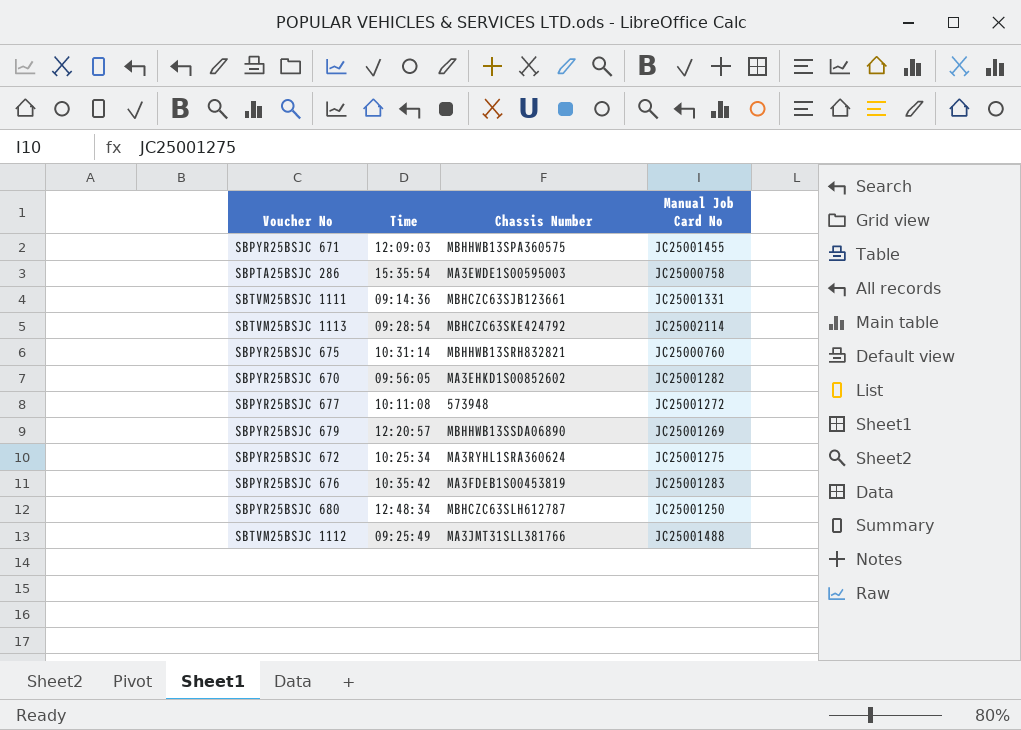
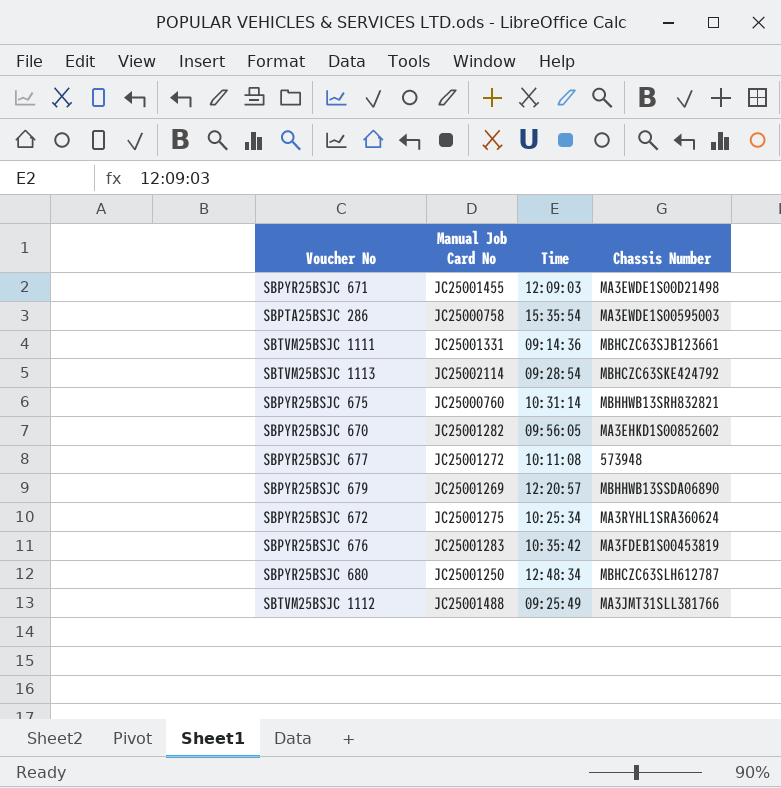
column Manual Job Card No | position: 4 -> 2
SBPYR25BSJC 671 | Chassis Number: MBHHWB13SPA360575 -> MA3EWDE1S00D21498

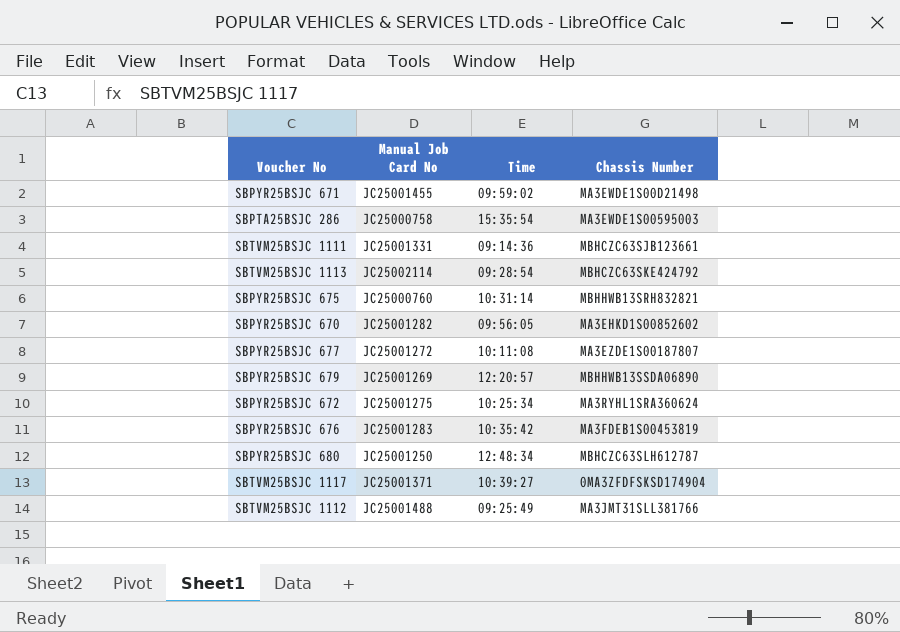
SBPYR25BSJC 671 | Time: 12:09:03 -> 09:59:02
SBPYR25BSJC 677 | Chassis Number: 573948 -> MA3EZDE1S00187807
row SBTVM25BSJC 1117: none -> JC25001371 | 10:39:27 | 0MA3ZFDFSKSD174904

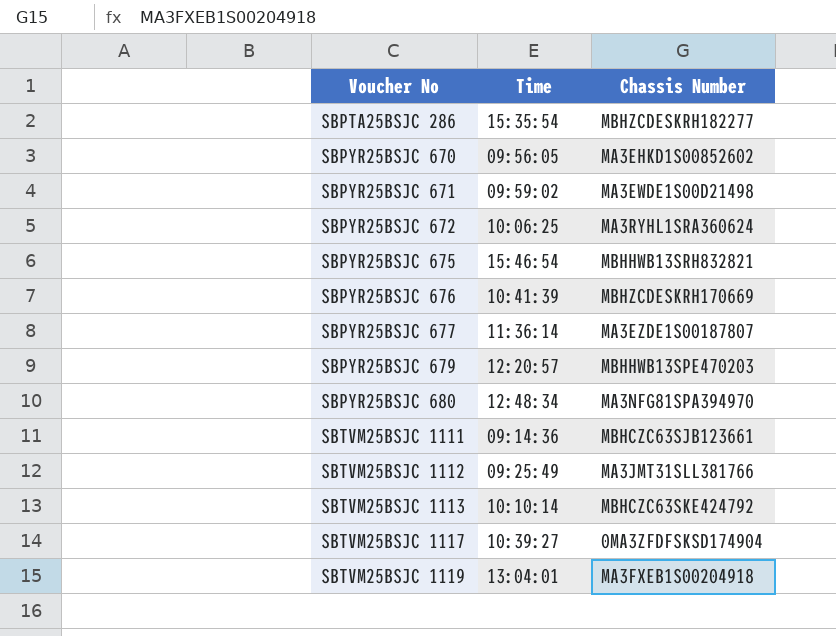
row order: none -> Voucher No ascending
column Manual Job Card No | position: 2 -> none
SBPTA25BSJC 286 | Chassis Number: MA3EWDE1S00595003 -> MBHZCDESKRH182277
SBPYR25BSJC 672 | Time: 10:25:34 -> 10:06:25
SBPYR25BSJC 675 | Time: 10:31:14 -> 15:46:54
SBPYR25BSJC 676 | Time: 10:35:42 -> 10:41:39
SBPYR25BSJC 676 | Chassis Number: MA3FDEB1S00453819 -> MBHZCDESKRH170669
SBPYR25BSJC 677 | Time: 10:11:08 -> 11:36:14
SBPYR25BSJC 679 | Chassis Number: MBHHWB13SSDA06890 -> MBHHWB13SPE470203
SBPYR25BSJC 680 | Chassis Number: MBHCZC63SLH612787 -> MA3NFG81SPA394970
SBTVM25BSJC 1113 | Time: 09:28:54 -> 10:10:14
row SBTVM25BSJC 1119: none -> 13:04:01 | MA3FXEB1S00204918

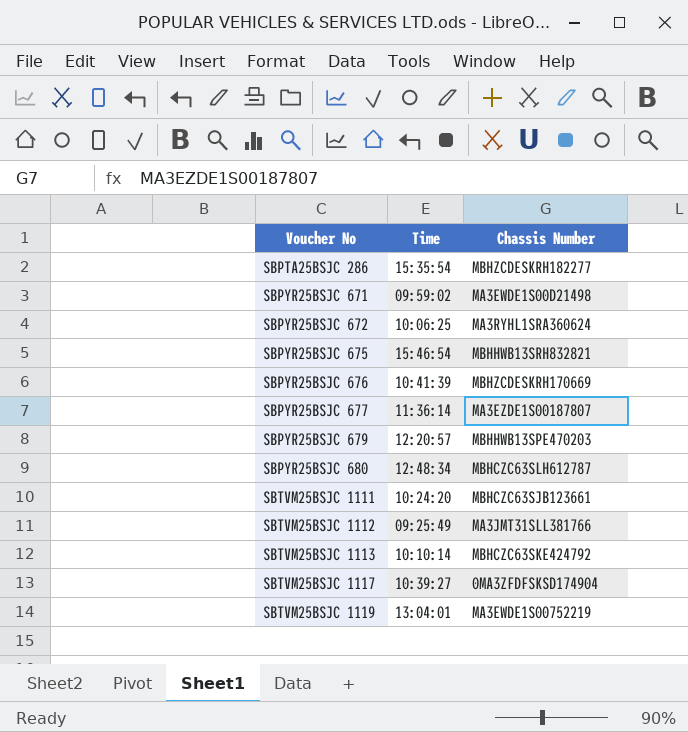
row SBPYR25BSJC 670: 09:56:05 | MA3EHKD1S00852602 -> none
SBPYR25BSJC 680 | Chassis Number: MA3NFG81SPA394970 -> MBHCZC63SLH612787
SBTVM25BSJC 1111 | Time: 09:14:36 -> 10:24:20
SBTVM25BSJC 1119 | Chassis Number: MA3FXEB1S00204918 -> MA3EWDE1S00752219

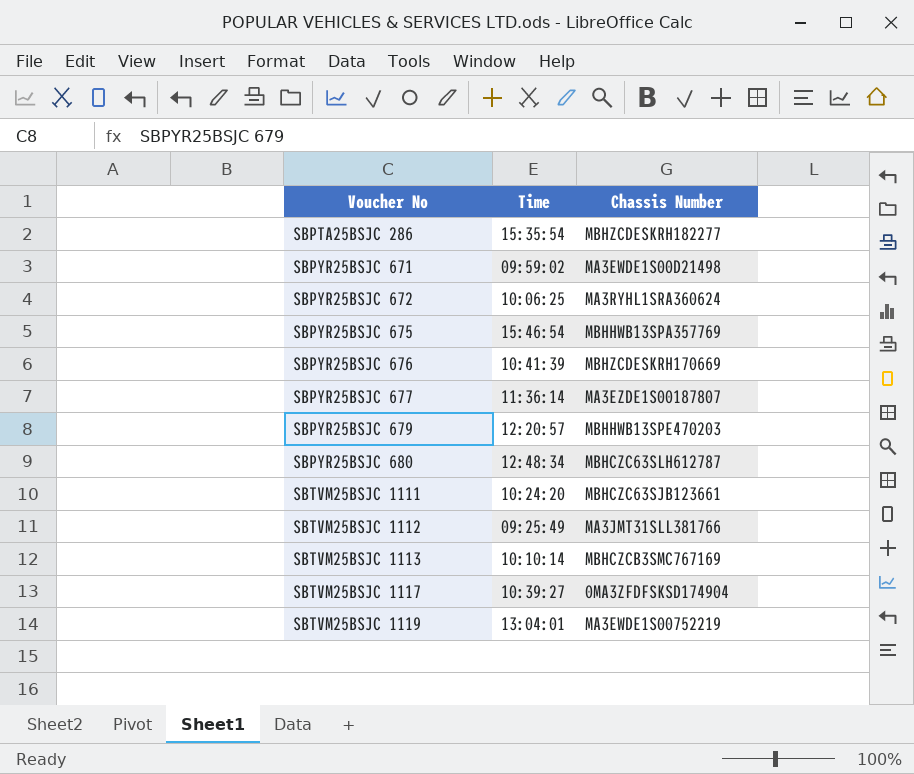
SBPYR25BSJC 675 | Chassis Number: MBHHWB13SRH832821 -> MBHHWB13SPA357769
SBTVM25BSJC 1113 | Chassis Number: MBHCZC63SKE424792 -> MBHCZCB3SMC767169

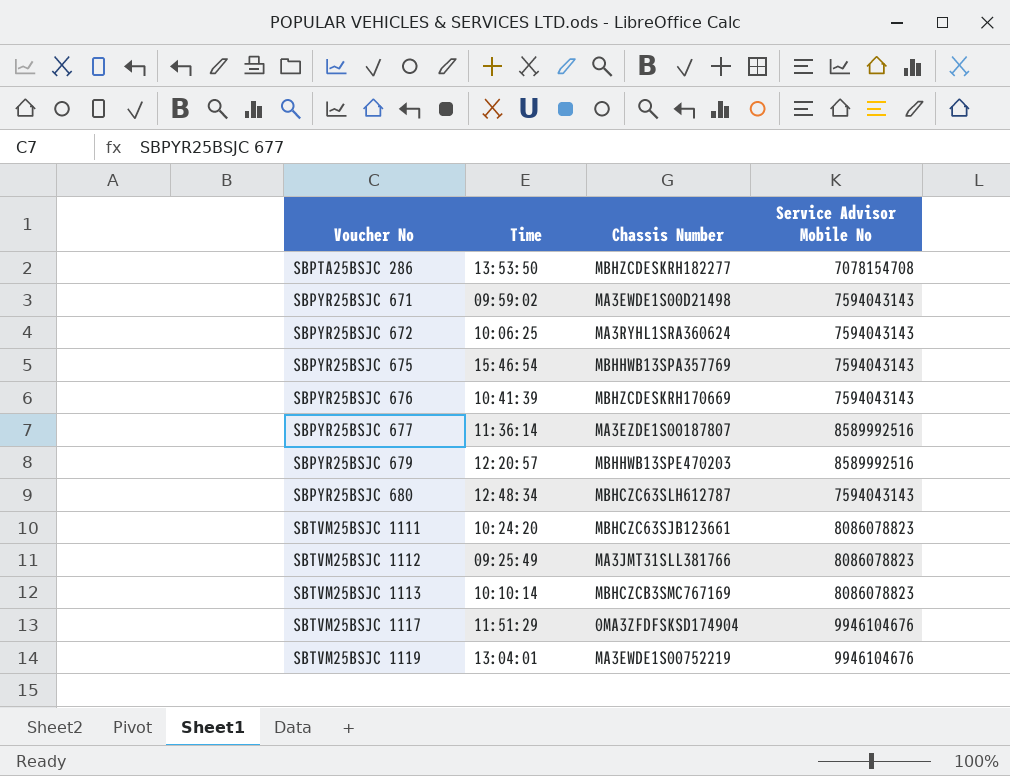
column Service Advisor Mobile No | position: none -> 4
SBPTA25BSJC 286 | Time: 15:35:54 -> 13:53:50
SBTVM25BSJC 1117 | Time: 10:39:27 -> 11:51:29

